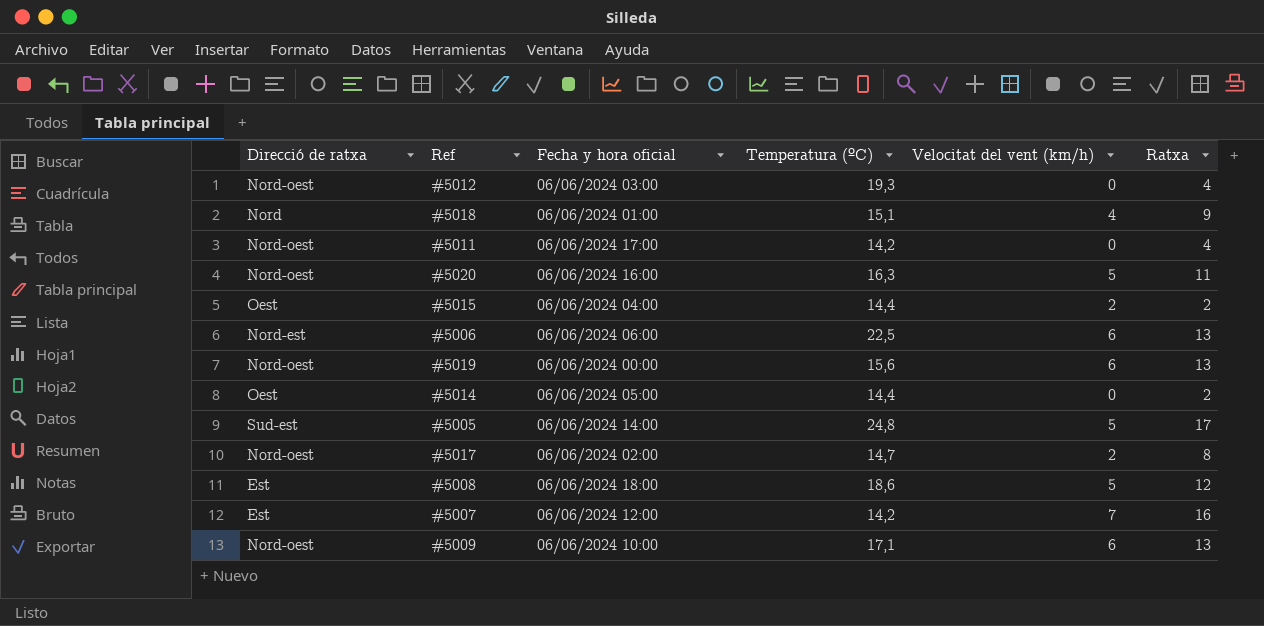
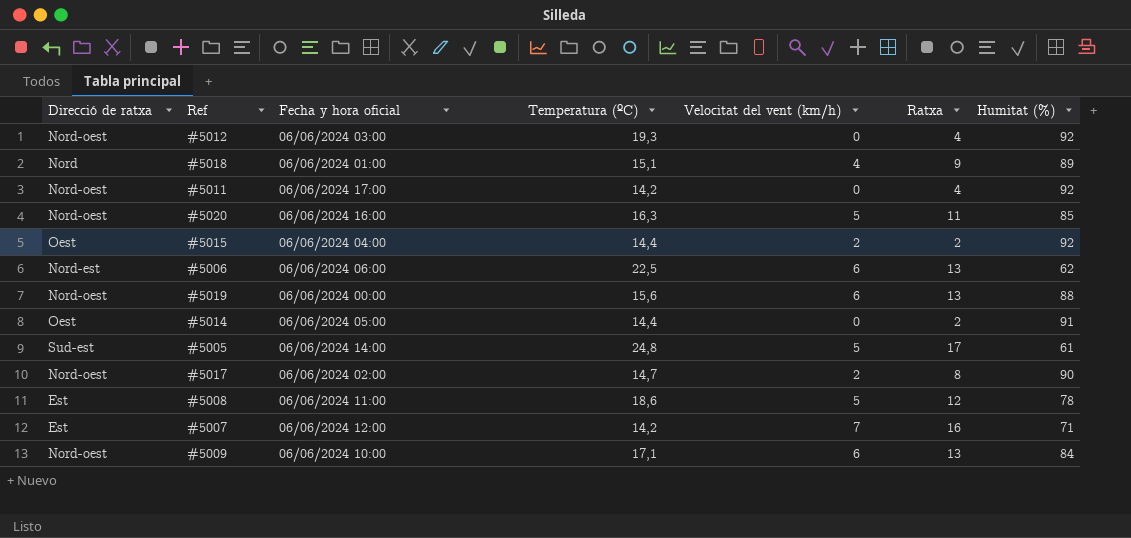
column Humitat (%) | position: none -> 7
#5008 | Fecha y hora oficial: 06/06/2024 18:00 -> 06/06/2024 11:00

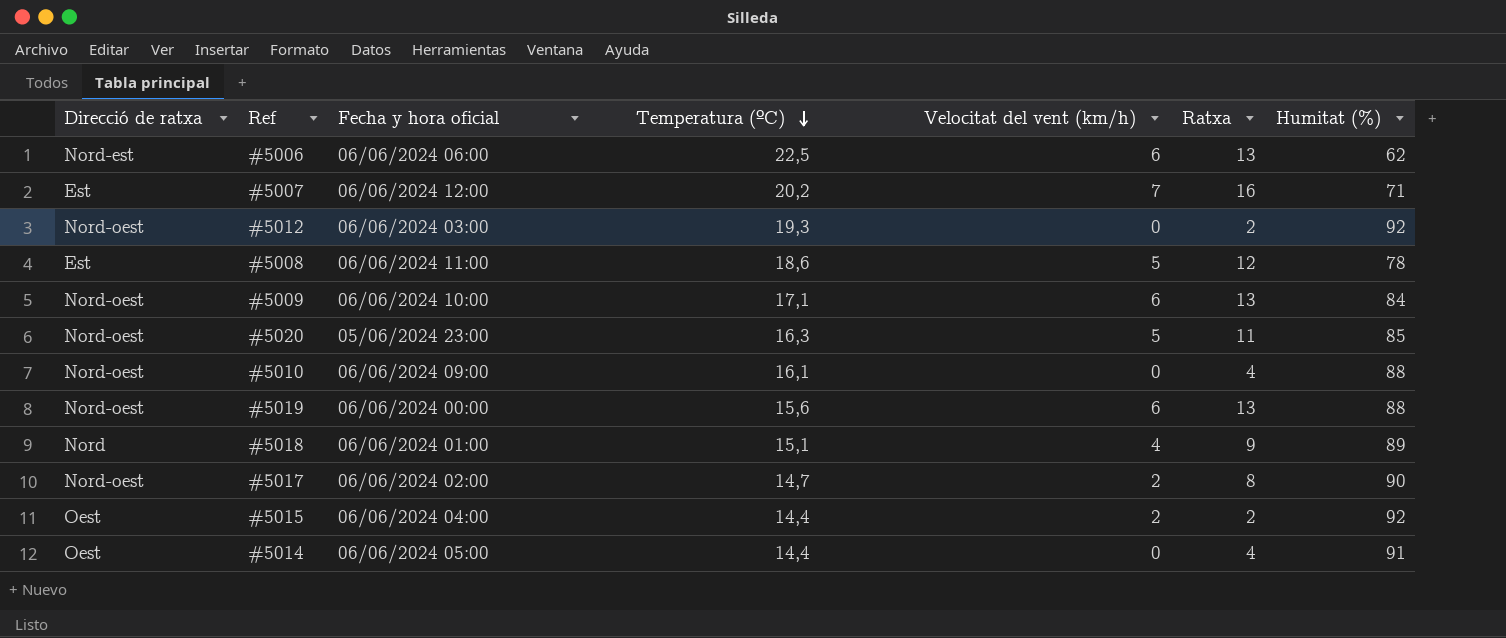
row order: none -> Temperatura (ºC) descending
row #5011: Nord-oest | 06/06/2024 17:00 | 14,2 | 0 | 4 | 92 -> none
row #5005: Sud-est | 06/06/2024 14:00 | 24,8 | 5 | 17 | 61 -> none
#5007 | Temperatura (ºC): 14,2 -> 20,2
#5012 | Ratxa: 4 -> 2
#5020 | Fecha y hora oficial: 06/06/2024 16:00 -> 05/06/2024 23:00
row #5010: none -> Nord-oest | 06/06/2024 09:00 | 16,1 | 0 | 4 | 88
#5014 | Ratxa: 2 -> 4

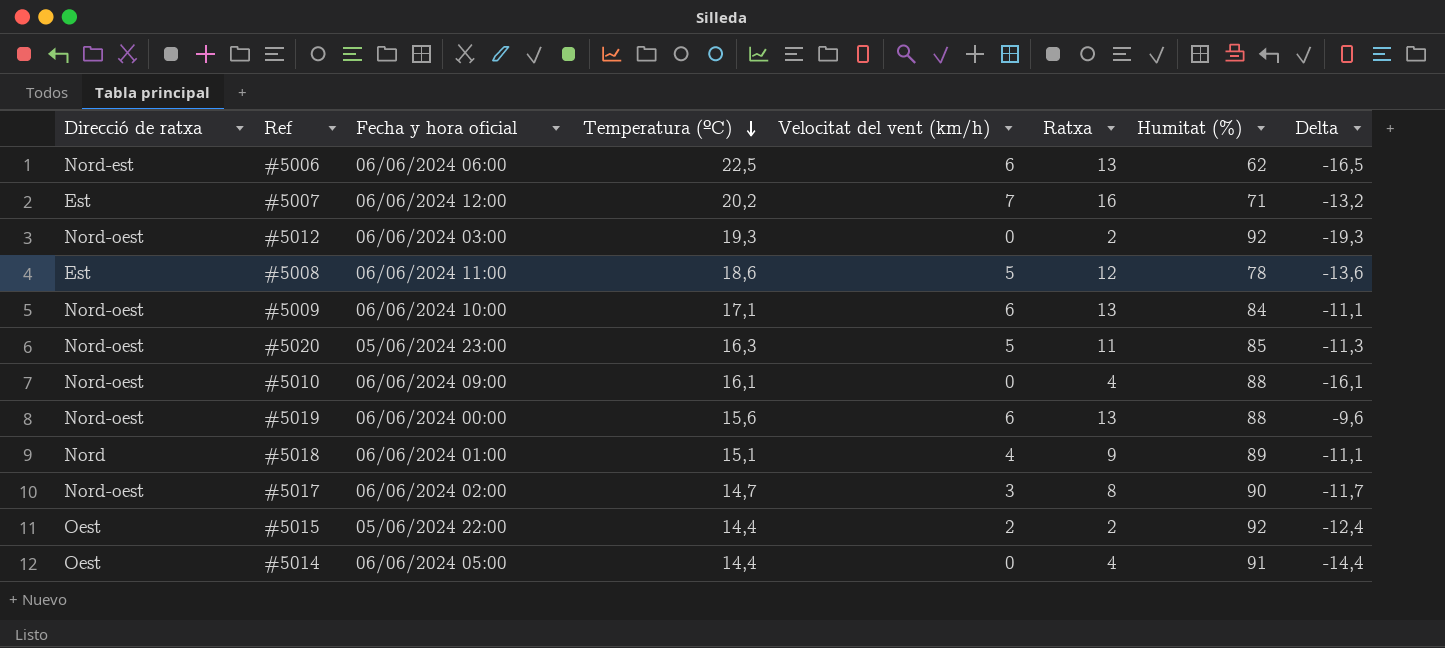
column Delta | formula: none -> [Velocitat del vent (km/h)] - [Temperatura (ºC)]
#5017 | Velocitat del vent (km/h): 2 -> 3
#5015 | Fecha y hora oficial: 06/06/2024 04:00 -> 05/06/2024 22:00

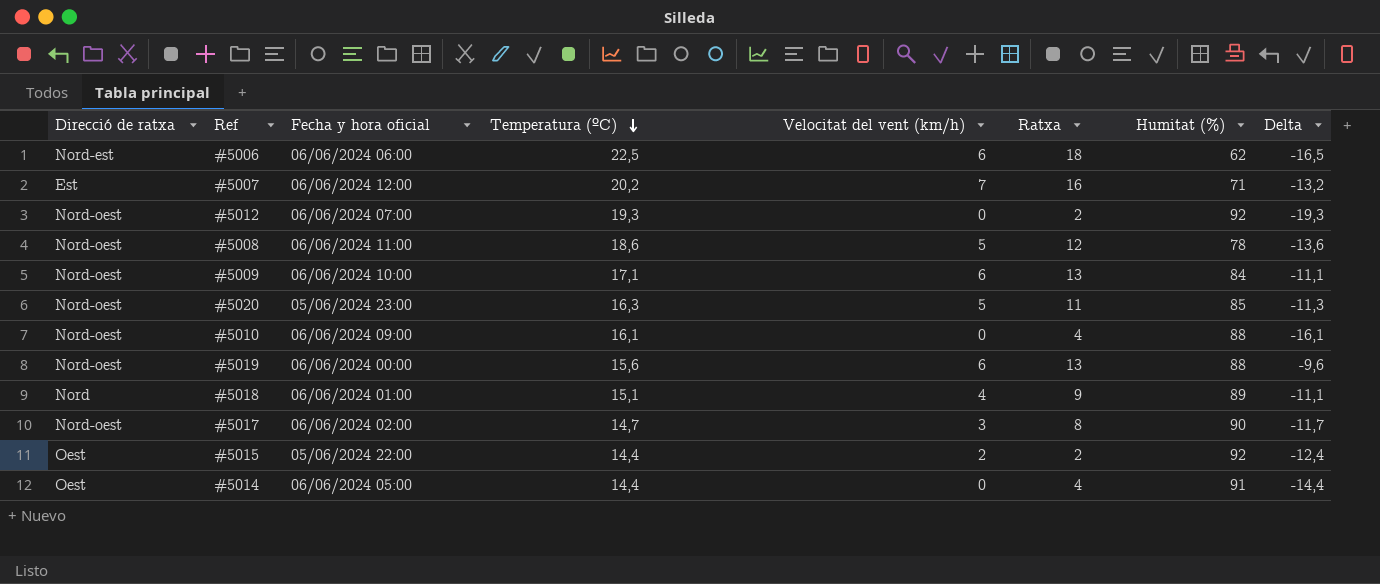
#5006 | Ratxa: 13 -> 18
#5012 | Fecha y hora oficial: 06/06/2024 03:00 -> 06/06/2024 07:00
#5008 | Direcció de ratxa: Est -> Nord-oest

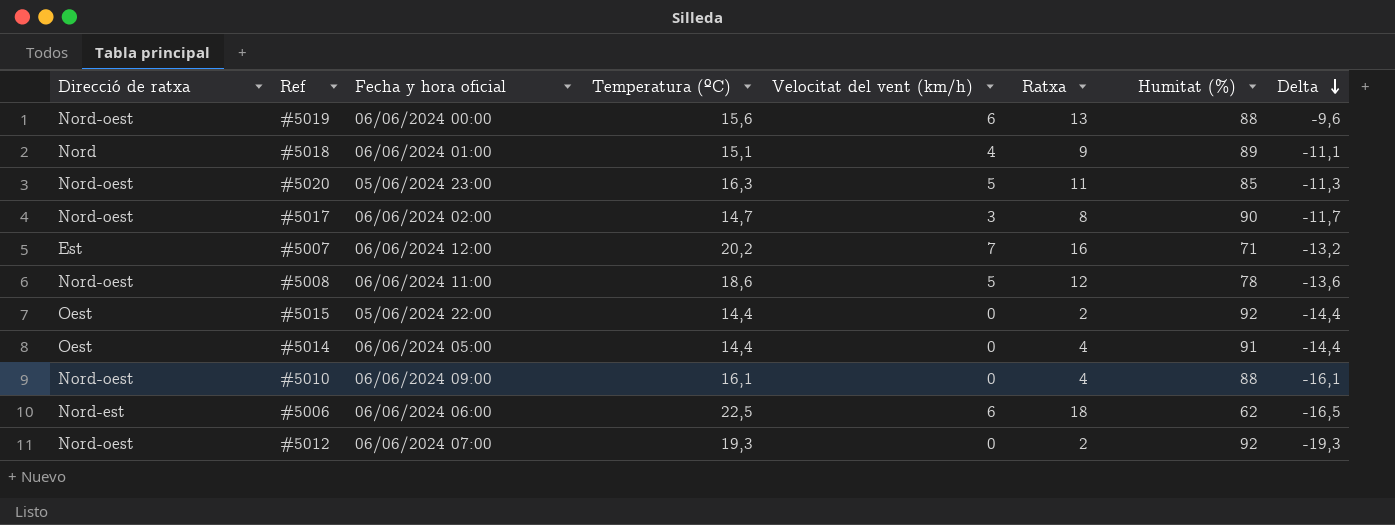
row order: Temperatura (ºC) descending -> Delta descending
row #5009: Nord-oest | 06/06/2024 10:00 | 17,1 | 6 | 13 | 84 | -11,1 -> none
#5015 | Velocitat del vent (km/h): 2 -> 0
#5015 | Delta: -12,4 -> -14,4

